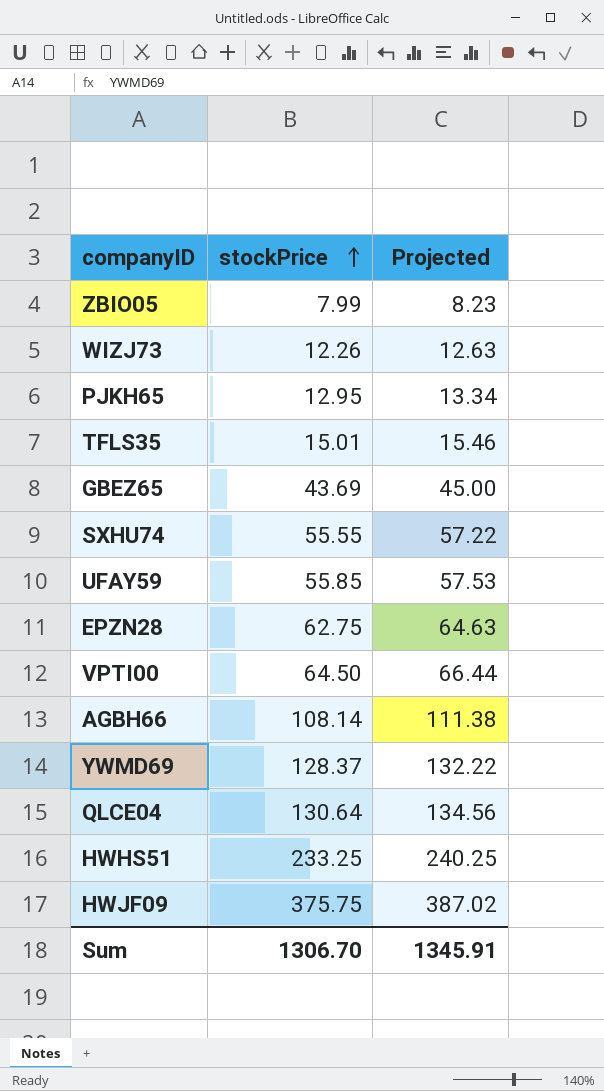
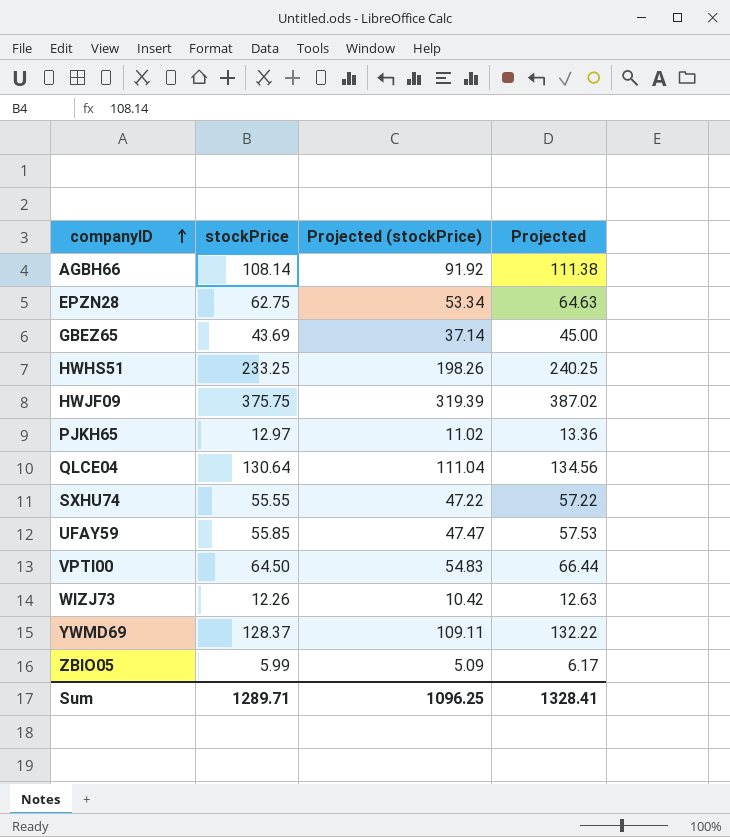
row order: stockPrice ascending -> companyID ascending
column Projected (stockPrice) | formula: none -> [stockPrice] * 0.85
row TFLS35: 15.01 | 15.46 -> none
PJKH65 | stockPrice: 12.95 -> 12.97
PJKH65 | Projected: 13.34 -> 13.36
ZBIO05 | stockPrice: 7.99 -> 5.99
ZBIO05 | Projected: 8.23 -> 6.17
Sum | stockPrice: 1306.70 -> 1289.71
Sum | Projected: 1345.91 -> 1328.41

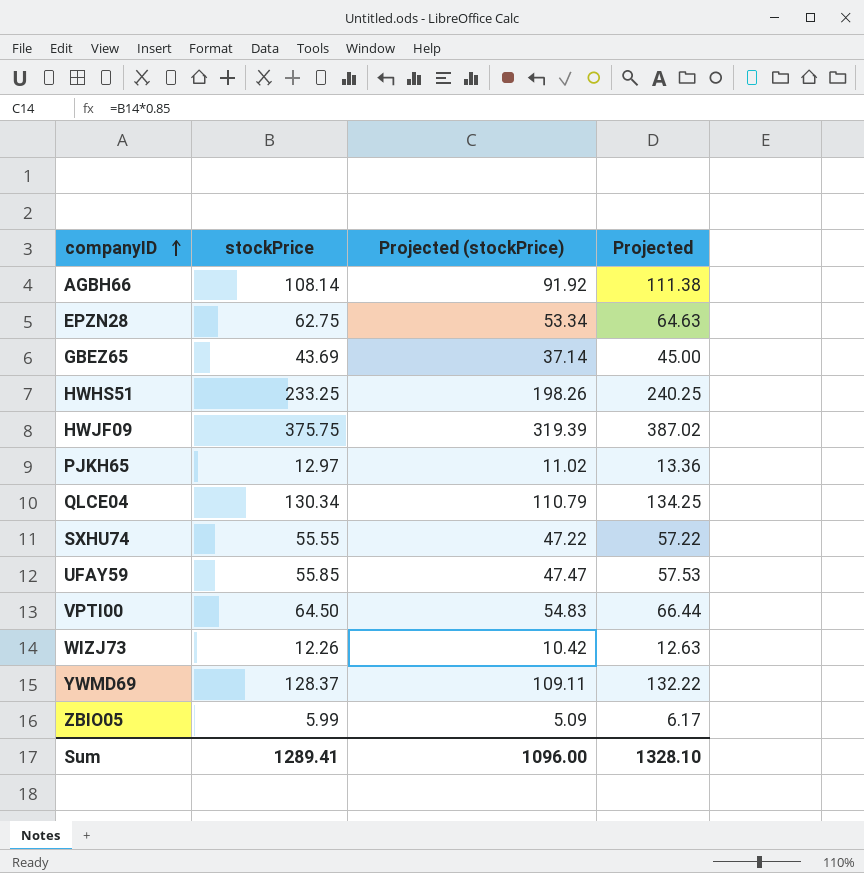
QLCE04 | stockPrice: 130.64 -> 130.34
QLCE04 | Projected (stockPrice): 111.04 -> 110.79
QLCE04 | Projected: 134.56 -> 134.25
Sum | stockPrice: 1289.71 -> 1289.41
Sum | Projected (stockPrice): 1096.25 -> 1096.00
Sum | Projected: 1328.41 -> 1328.10

